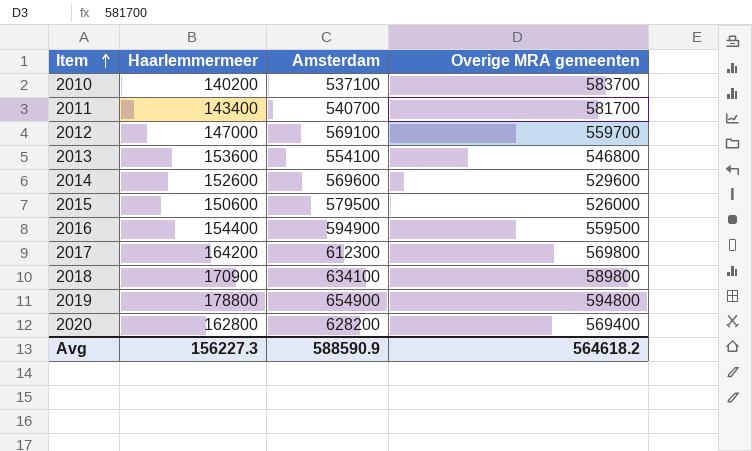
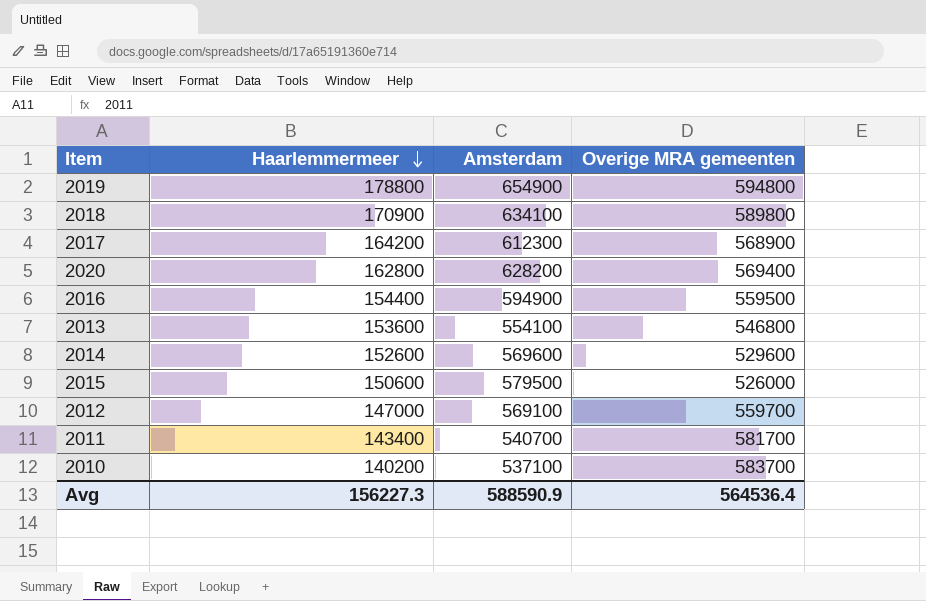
row order: Item ascending -> Haarlemmermeer descending
2017 | Overige MRA gemeenten: 569800 -> 568900
Avg | Overige MRA gemeenten: 564618.2 -> 564536.4

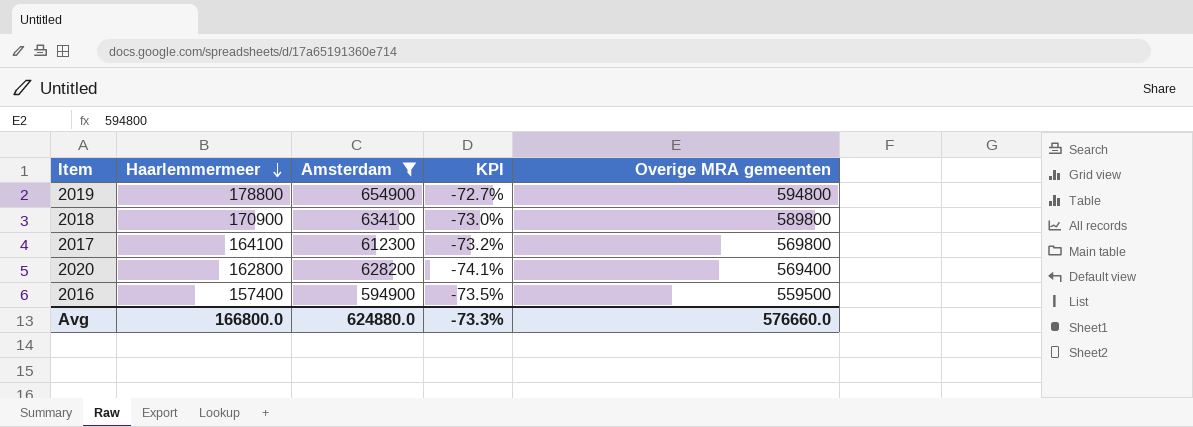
filter: none -> Amsterdam >= 594900
column KPI | formula: none -> ([Haarlemmermeer] - [Amsterdam]) / [Amsterdam]
2017 | Haarlemmermeer: 164200 -> 164100
2017 | Overige MRA gemeenten: 568900 -> 569800
2016 | Haarlemmermeer: 154400 -> 157400
Avg | Haarlemmermeer: 156227.3 -> 166800.0
Avg | Amsterdam: 588590.9 -> 624880.0
Avg | Overige MRA gemeenten: 564536.4 -> 576660.0

